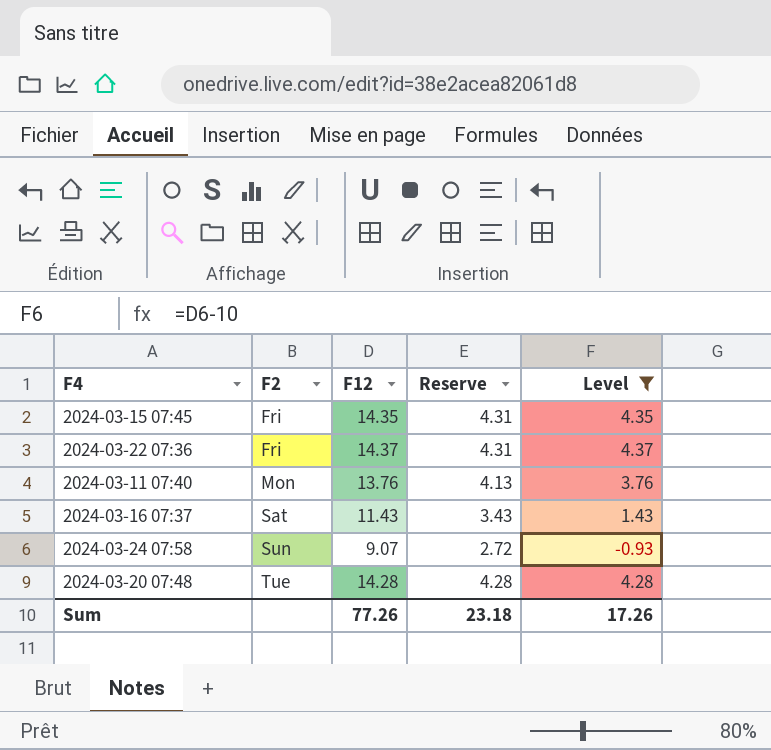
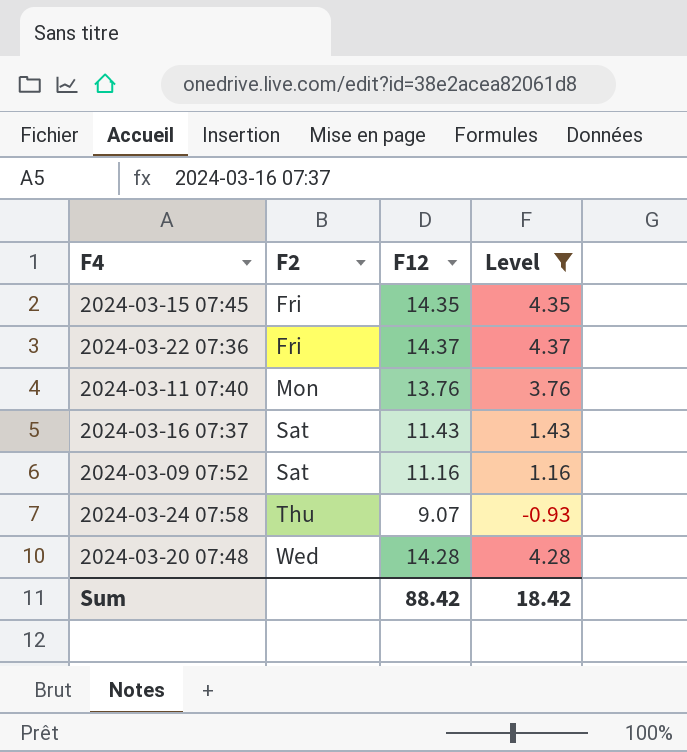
column Reserve | formula: [F12] * 0.3 -> none
row 2024-03-09 07:52: none -> Sat | 11.16 | 1.16
2024-03-24 07:58 | F2: Sun -> Thu
2024-03-20 07:48 | F2: Tue -> Wed
Sum | F12: 77.26 -> 88.42
Sum | Level: 17.26 -> 18.42

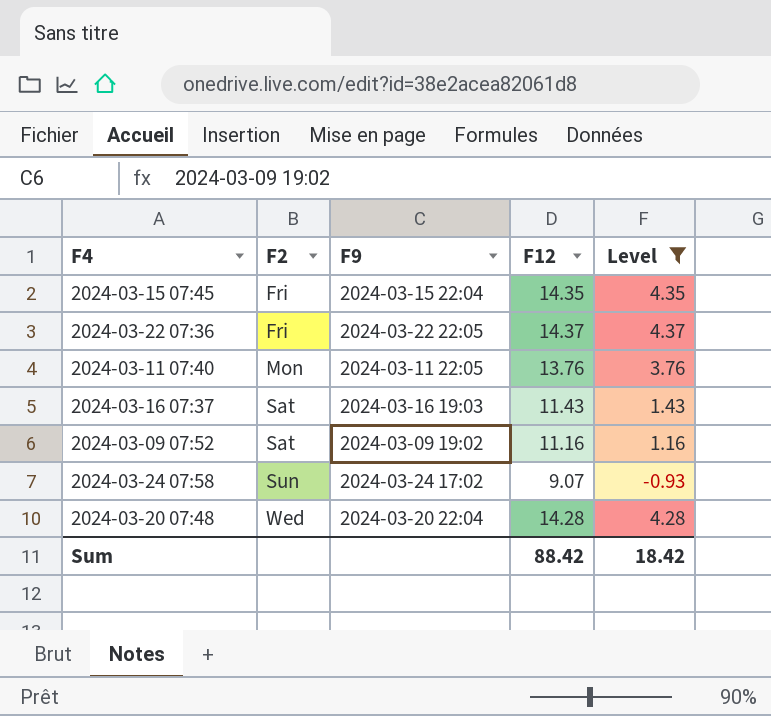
column F9 | position: none -> 3
2024-03-24 07:58 | F2: Thu -> Sun

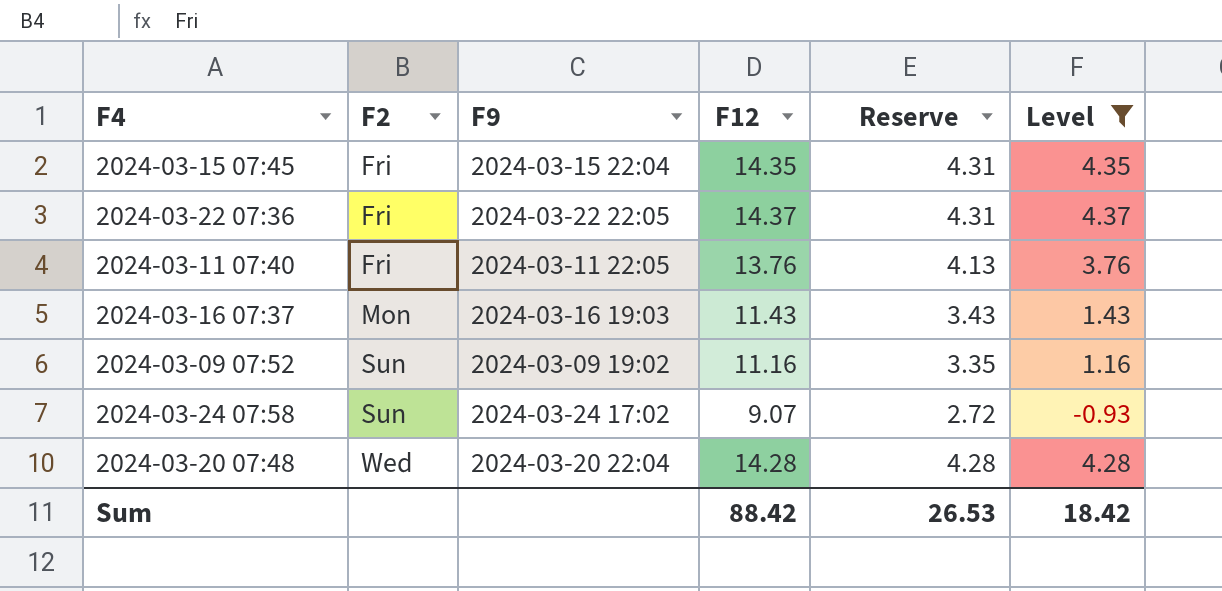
column Reserve | formula: none -> [F12] * 0.3
2024-03-11 07:40 | F2: Mon -> Fri
2024-03-16 07:37 | F2: Sat -> Mon
2024-03-09 07:52 | F2: Sat -> Sun

